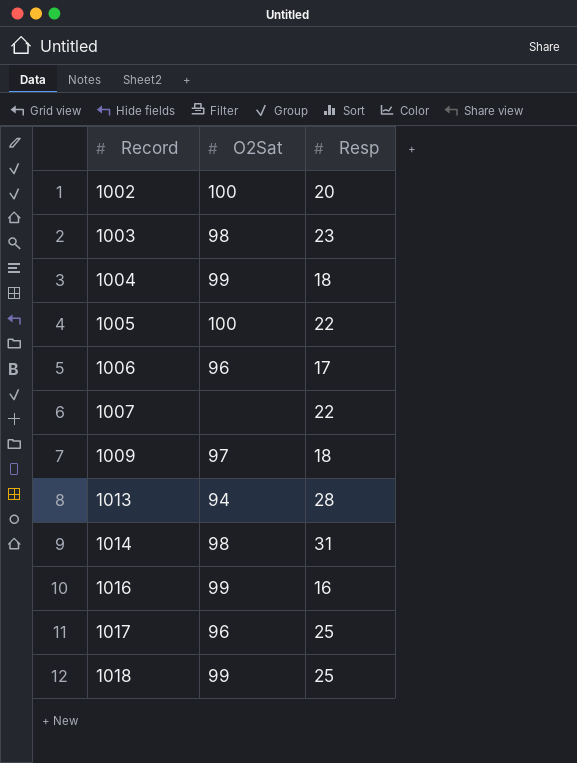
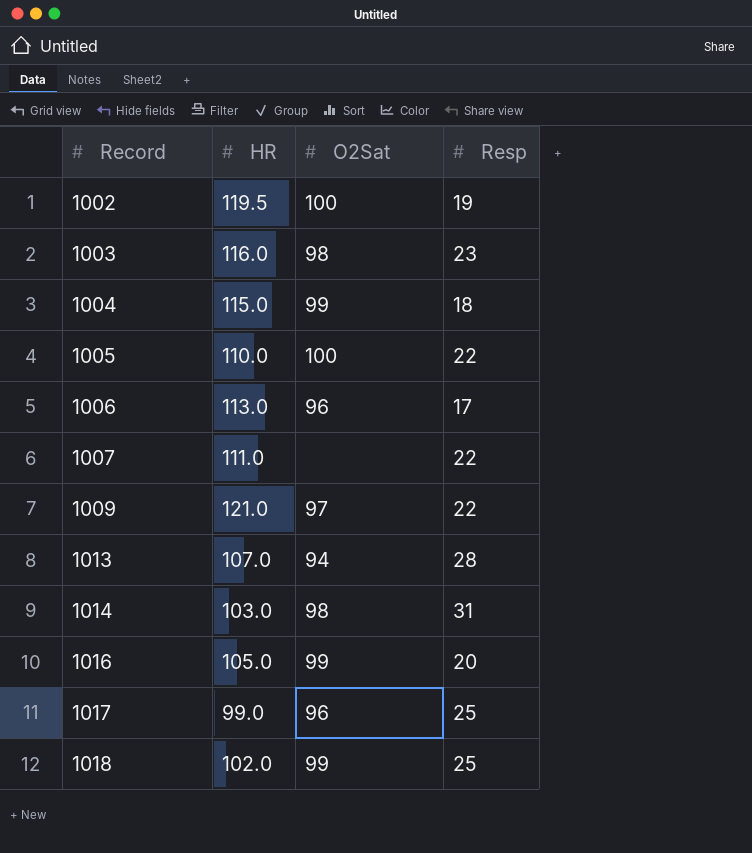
column HR | position: none -> 2
1002 | Resp: 20 -> 19
1009 | Resp: 18 -> 22
1016 | Resp: 16 -> 20

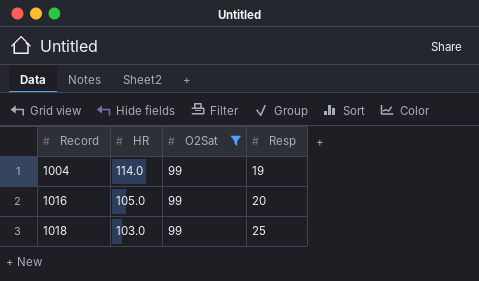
filter: none -> O2Sat = 99
1004 | HR: 115.0 -> 114.0
1004 | Resp: 18 -> 19
1018 | HR: 102.0 -> 103.0

